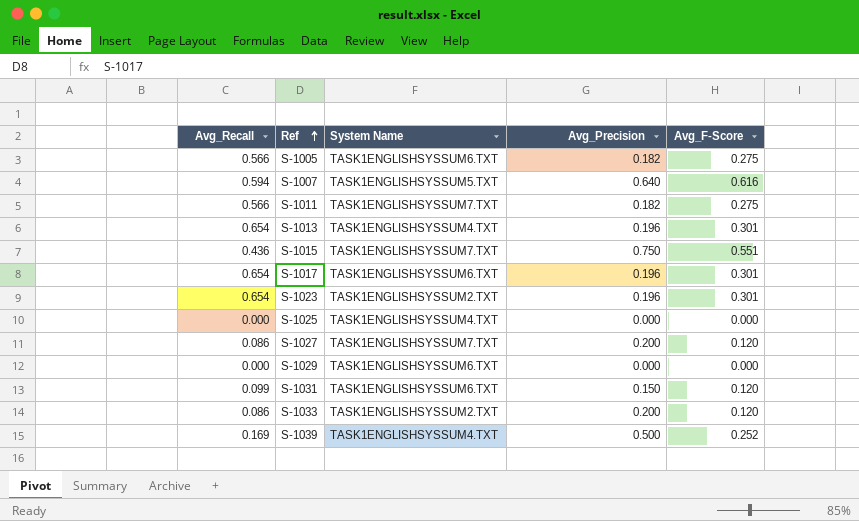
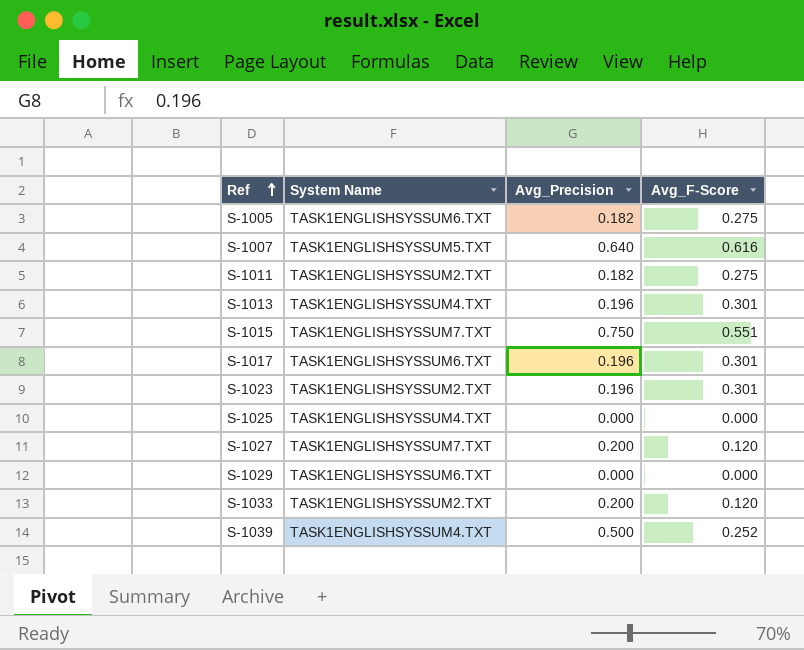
column Avg_Recall | position: 1 -> none
row S-1031: 0.099 | TASK1ENGLISHSYSSUM6.TXT | 0.150 | 0.120 -> none
S-1011 | System Name: TASK1ENGLISHSYSSUM7.TXT -> TASK1ENGLISHSYSSUM2.TXT

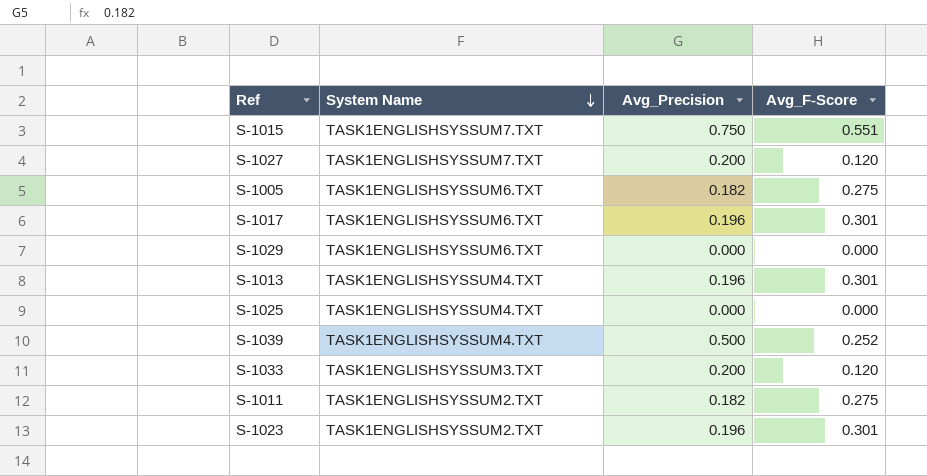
row order: Ref ascending -> System Name descending
row S-1007: TASK1ENGLISHSYSSUM5.TXT | 0.640 | 0.616 -> none
S-1033 | System Name: TASK1ENGLISHSYSSUM2.TXT -> TASK1ENGLISHSYSSUM3.TXT

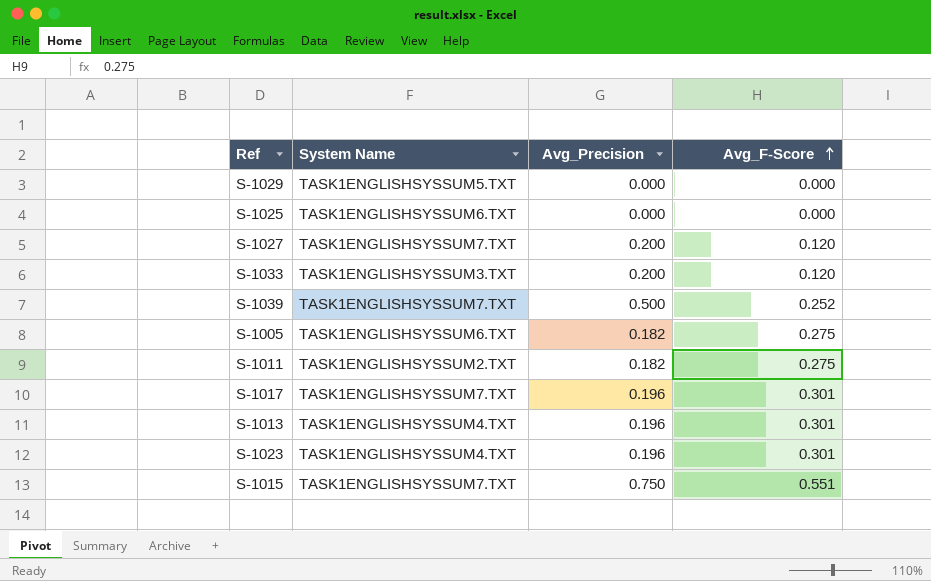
row order: System Name descending -> Avg_F-Score ascending
S-1029 | System Name: TASK1ENGLISHSYSSUM6.TXT -> TASK1ENGLISHSYSSUM5.TXT
S-1025 | System Name: TASK1ENGLISHSYSSUM4.TXT -> TASK1ENGLISHSYSSUM6.TXT
S-1039 | System Name: TASK1ENGLISHSYSSUM4.TXT -> TASK1ENGLISHSYSSUM7.TXT
S-1017 | System Name: TASK1ENGLISHSYSSUM6.TXT -> TASK1ENGLISHSYSSUM7.TXT
S-1023 | System Name: TASK1ENGLISHSYSSUM2.TXT -> TASK1ENGLISHSYSSUM4.TXT

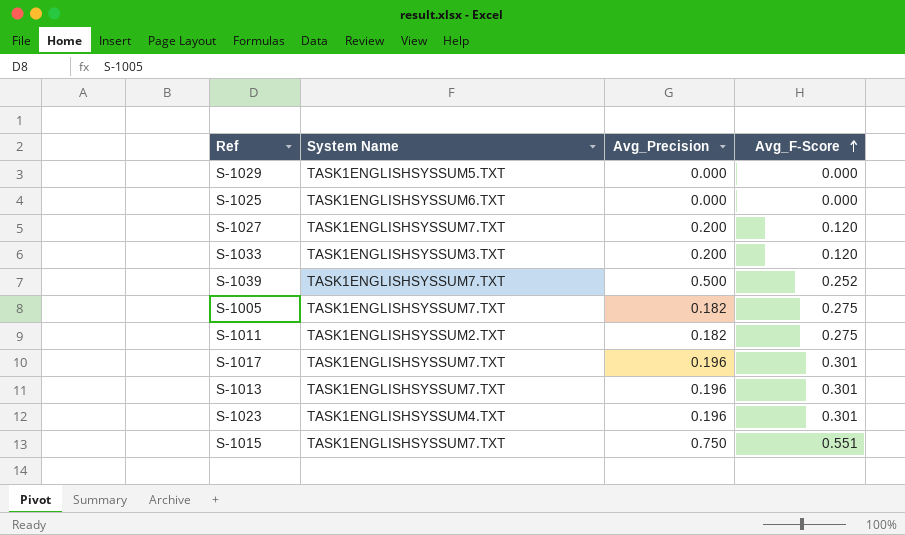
S-1005 | System Name: TASK1ENGLISHSYSSUM6.TXT -> TASK1ENGLISHSYSSUM7.TXT
S-1013 | System Name: TASK1ENGLISHSYSSUM4.TXT -> TASK1ENGLISHSYSSUM7.TXT

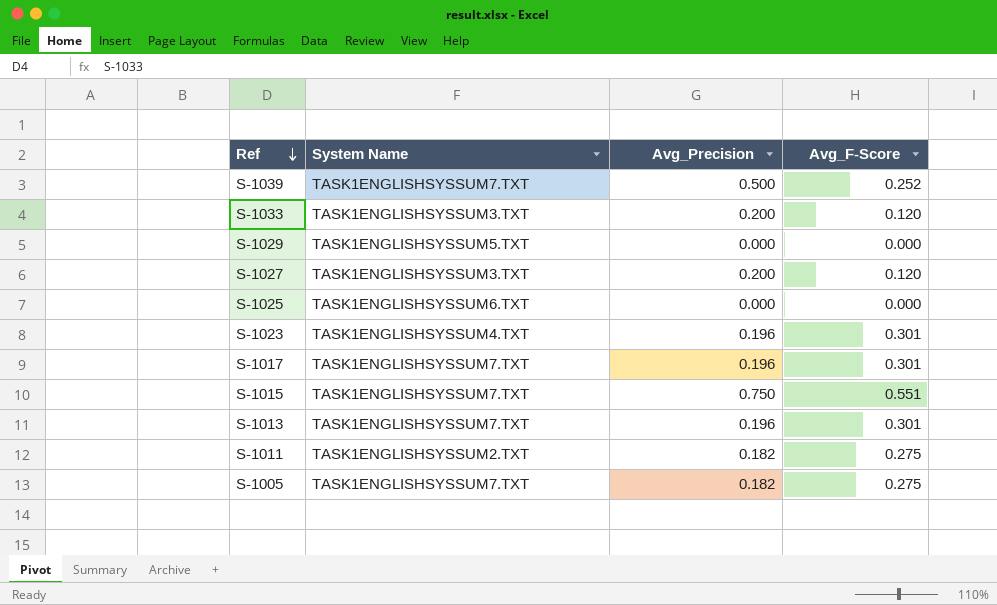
row order: Avg_F-Score ascending -> Ref descending
S-1027 | System Name: TASK1ENGLISHSYSSUM7.TXT -> TASK1ENGLISHSYSSUM3.TXT

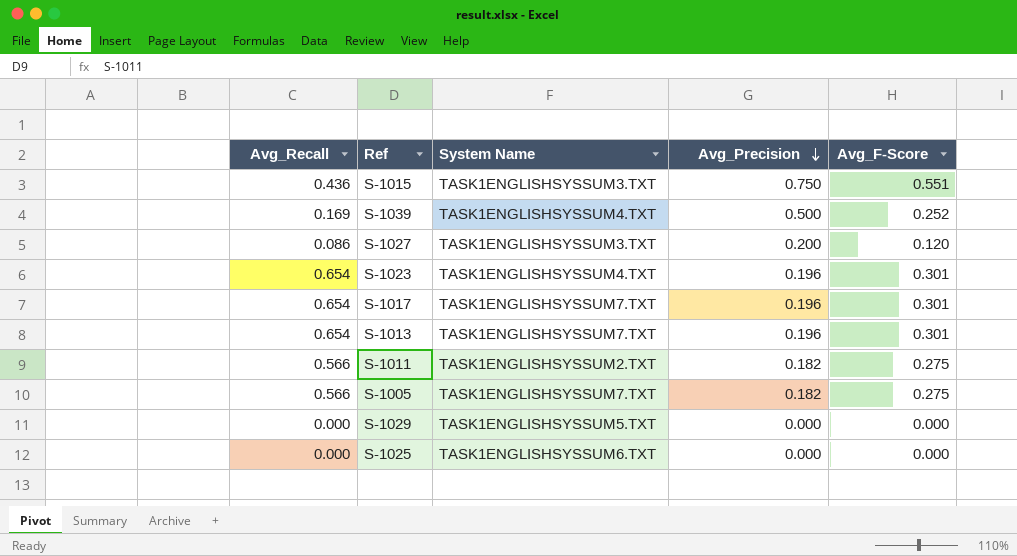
row order: Ref descending -> Avg_Precision descending
column Avg_Recall | position: none -> 1
row S-1033: TASK1ENGLISHSYSSUM3.TXT | 0.200 | 0.120 -> none
S-1015 | System Name: TASK1ENGLISHSYSSUM7.TXT -> TASK1ENGLISHSYSSUM3.TXT
S-1039 | System Name: TASK1ENGLISHSYSSUM7.TXT -> TASK1ENGLISHSYSSUM4.TXT

